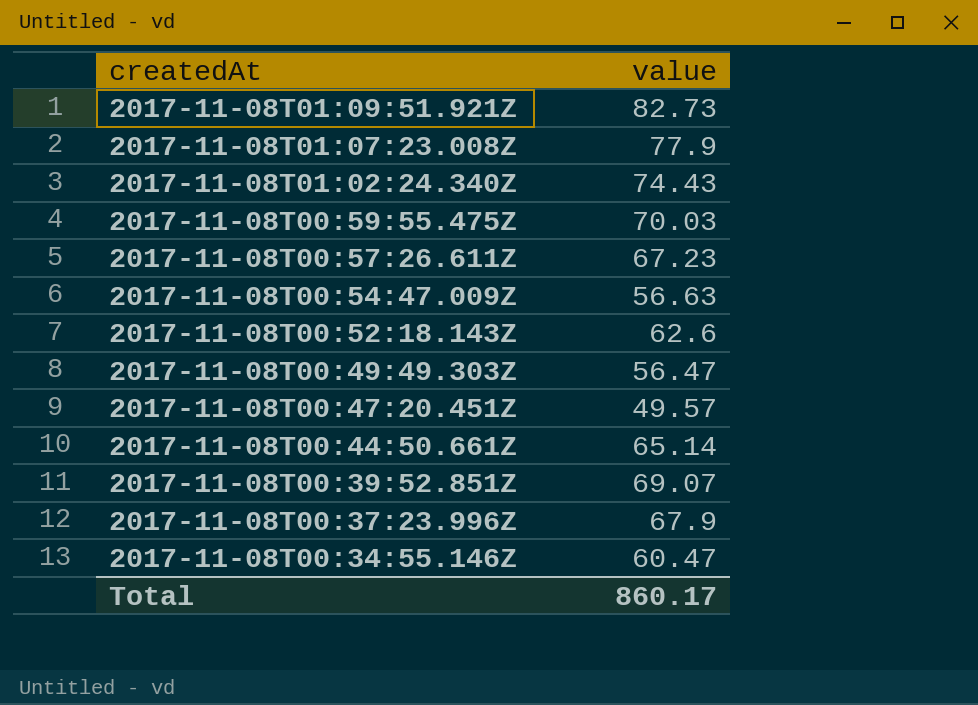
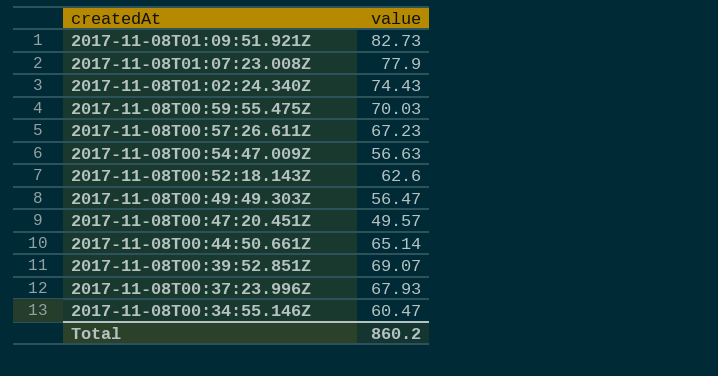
2017-11-08T00:37:23.996Z | value: 67.9 -> 67.93
Total | value: 860.17 -> 860.2

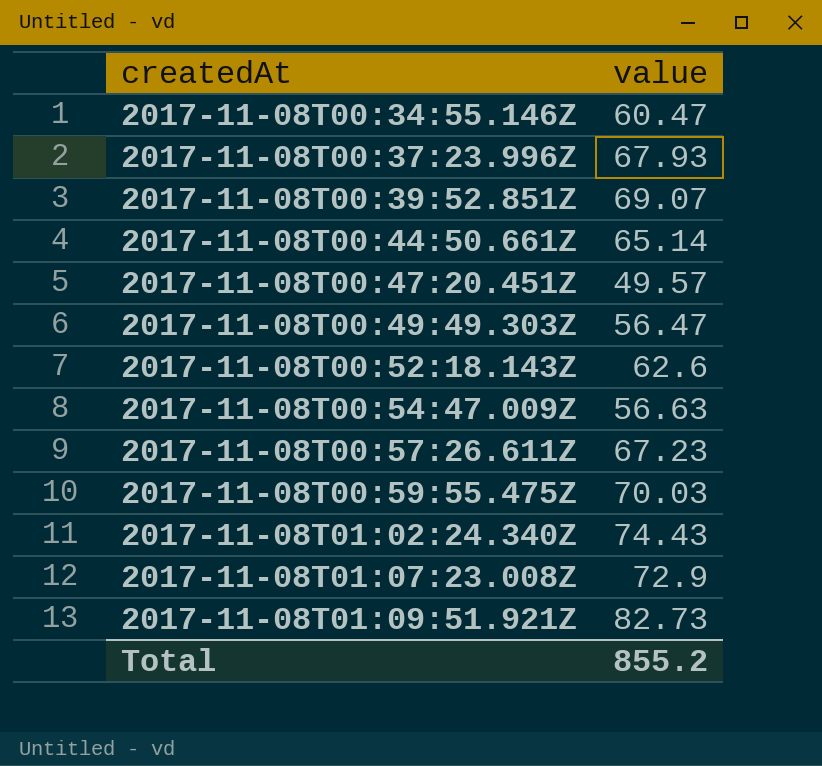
row order: createdAt descending -> createdAt ascending
2017-11-08T01:07:23.008Z | value: 77.9 -> 72.9
Total | value: 860.2 -> 855.2

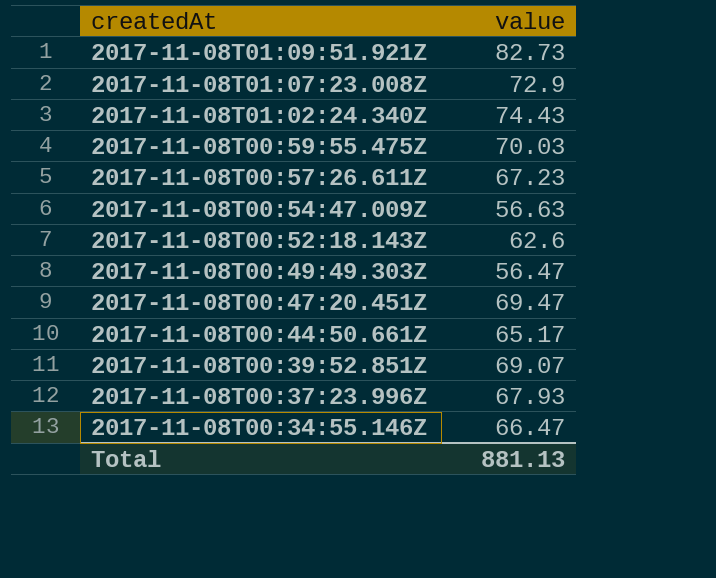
row order: createdAt ascending -> createdAt descending
2017-11-08T00:47:20.451Z | value: 49.57 -> 69.47
2017-11-08T00:44:50.661Z | value: 65.14 -> 65.17
2017-11-08T00:34:55.146Z | value: 60.47 -> 66.47
Total | value: 855.2 -> 881.13

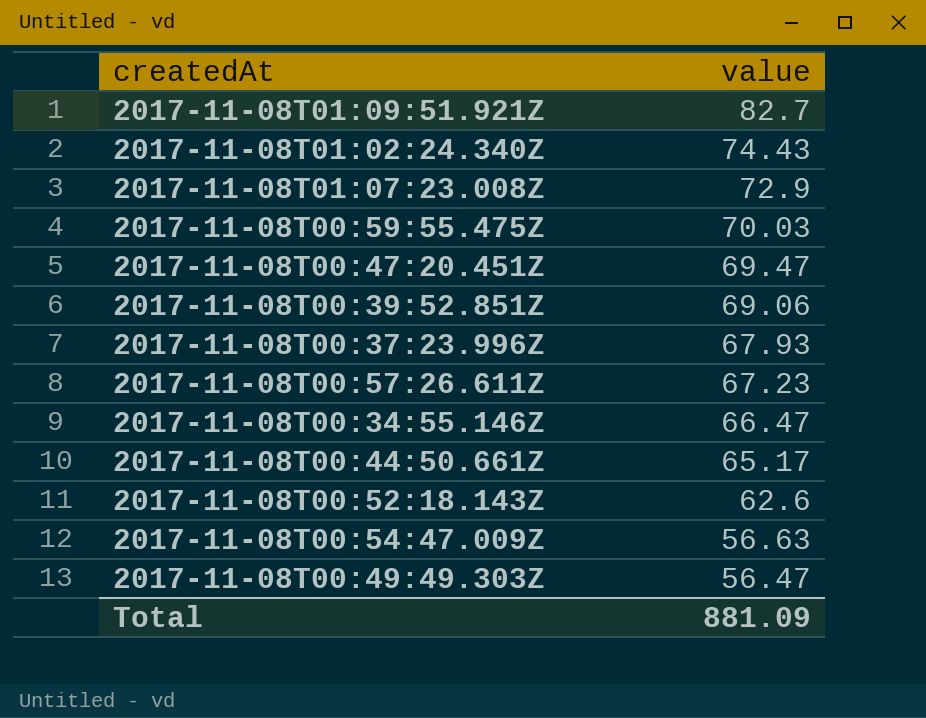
row order: createdAt descending -> value descending
2017-11-08T01:09:51.921Z | value: 82.73 -> 82.7
2017-11-08T00:39:52.851Z | value: 69.07 -> 69.06
Total | value: 881.13 -> 881.09

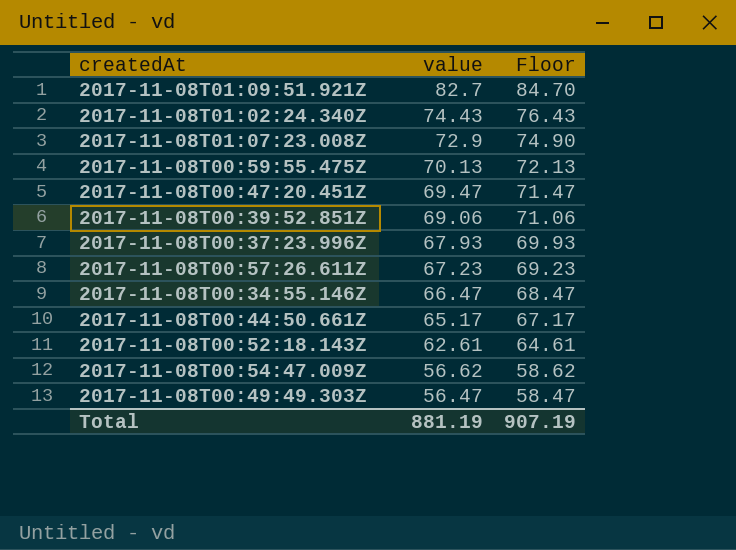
column Floor | formula: none -> [value] + 2
2017-11-08T00:59:55.475Z | value: 70.03 -> 70.13
2017-11-08T00:52:18.143Z | value: 62.6 -> 62.61
2017-11-08T00:54:47.009Z | value: 56.63 -> 56.62
Total | value: 881.09 -> 881.19

